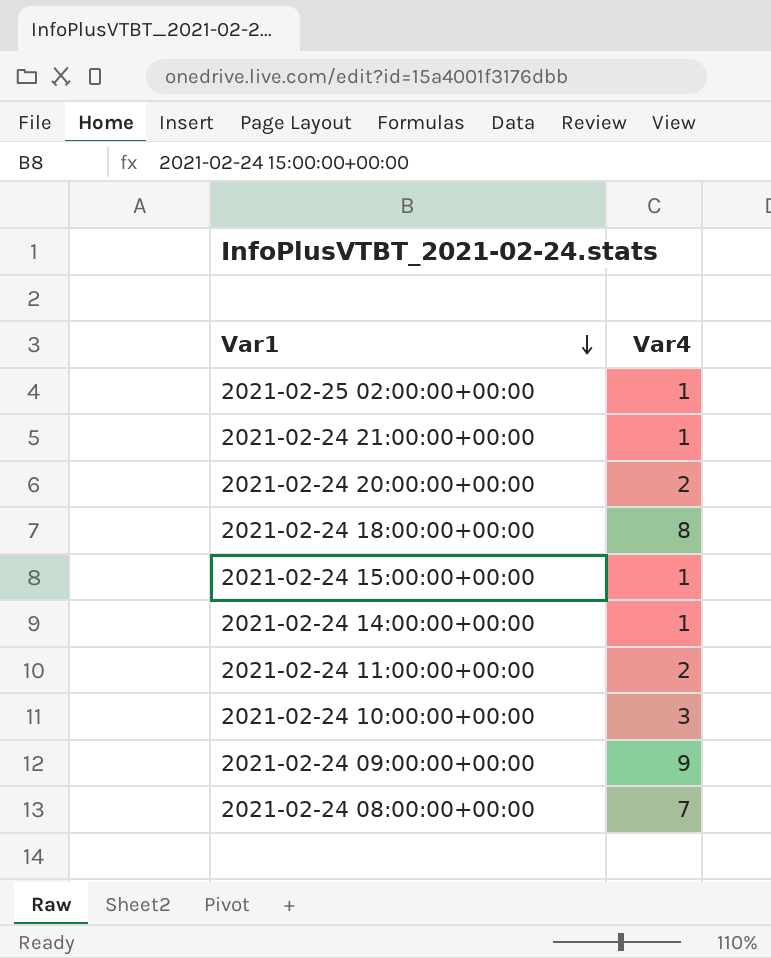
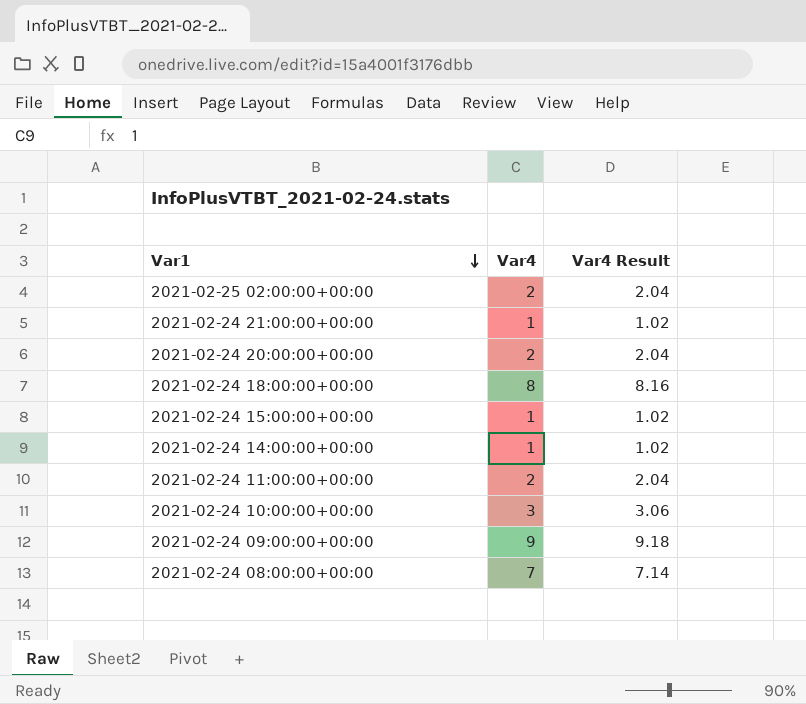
column Var4 Result | formula: none -> [Var4] * 1.02
2021-02-25 02:00:00+00:00 | Var4: 1 -> 2

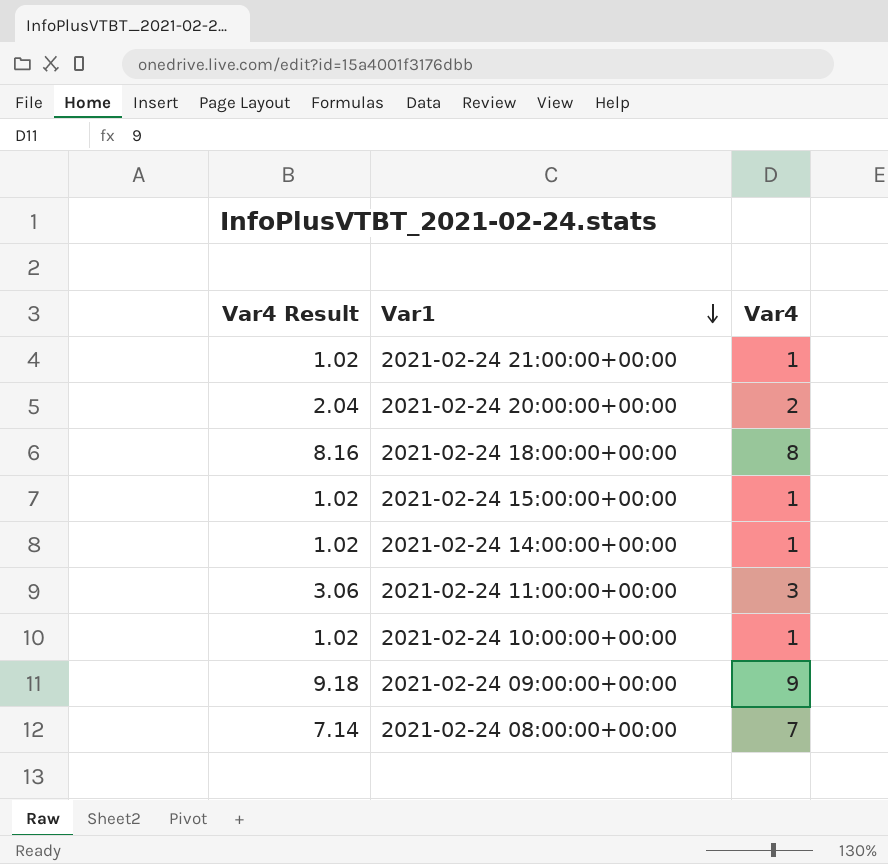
column Var4 Result | position: 3 -> 1
row 2021-02-25 02:00:00+00:00: 2 | 2.04 -> none
2021-02-24 11:00:00+00:00 | Var4 Result: 2.04 -> 3.06
2021-02-24 11:00:00+00:00 | Var4: 2 -> 3
2021-02-24 10:00:00+00:00 | Var4 Result: 3.06 -> 1.02
2021-02-24 10:00:00+00:00 | Var4: 3 -> 1

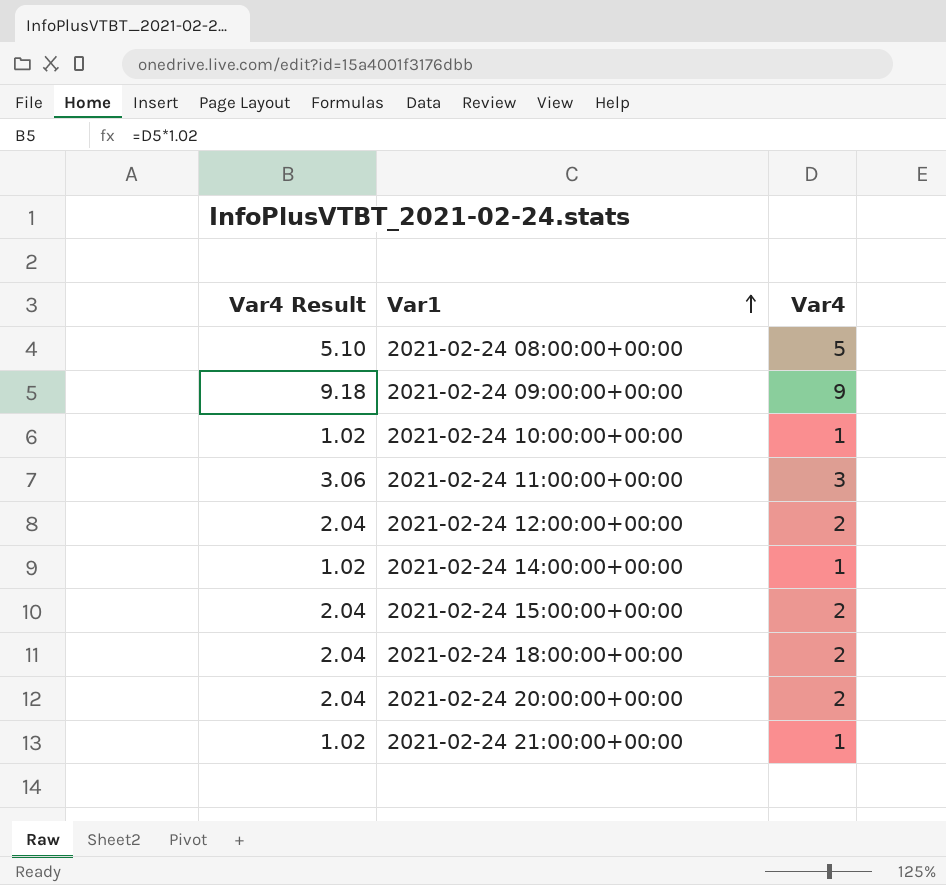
row order: Var1 descending -> Var1 ascending
2021-02-24 08:00:00+00:00 | Var4 Result: 7.14 -> 5.10
2021-02-24 08:00:00+00:00 | Var4: 7 -> 5
row 2021-02-24 12:00:00+00:00: none -> 2.04 | 2
2021-02-24 15:00:00+00:00 | Var4 Result: 1.02 -> 2.04
2021-02-24 15:00:00+00:00 | Var4: 1 -> 2
2021-02-24 18:00:00+00:00 | Var4 Result: 8.16 -> 2.04
2021-02-24 18:00:00+00:00 | Var4: 8 -> 2

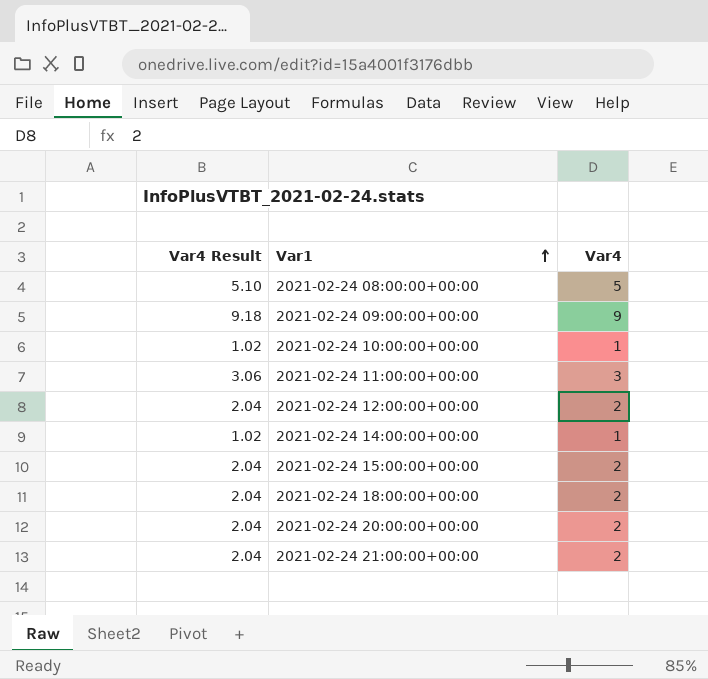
2021-02-24 21:00:00+00:00 | Var4 Result: 1.02 -> 2.04
2021-02-24 21:00:00+00:00 | Var4: 1 -> 2

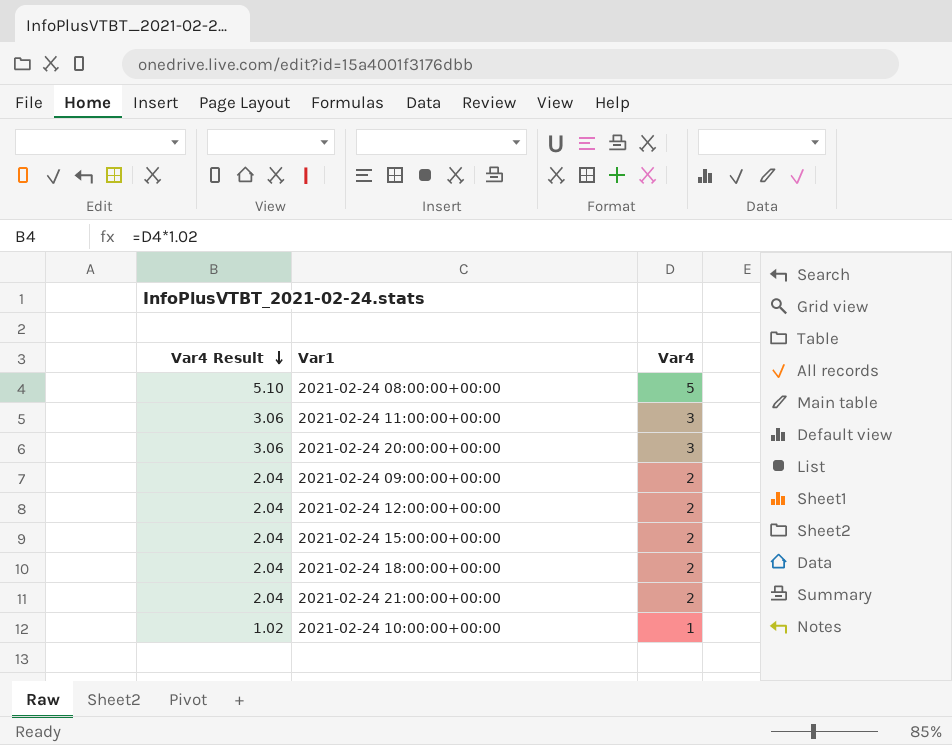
row order: Var1 ascending -> Var4 Result descending
row 2021-02-24 14:00:00+00:00: 1.02 | 1 -> none
2021-02-24 20:00:00+00:00 | Var4 Result: 2.04 -> 3.06
2021-02-24 20:00:00+00:00 | Var4: 2 -> 3
2021-02-24 09:00:00+00:00 | Var4 Result: 9.18 -> 2.04
2021-02-24 09:00:00+00:00 | Var4: 9 -> 2

